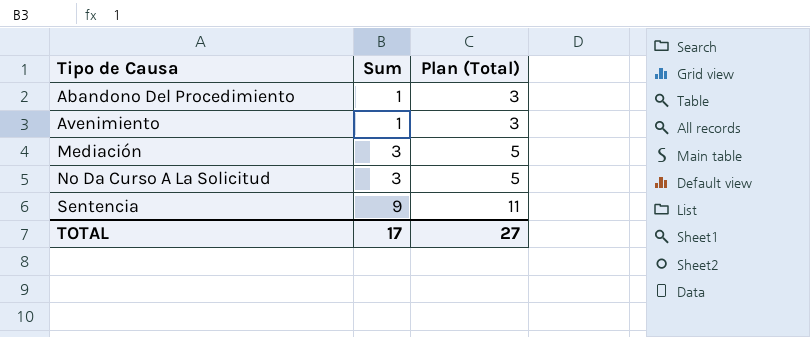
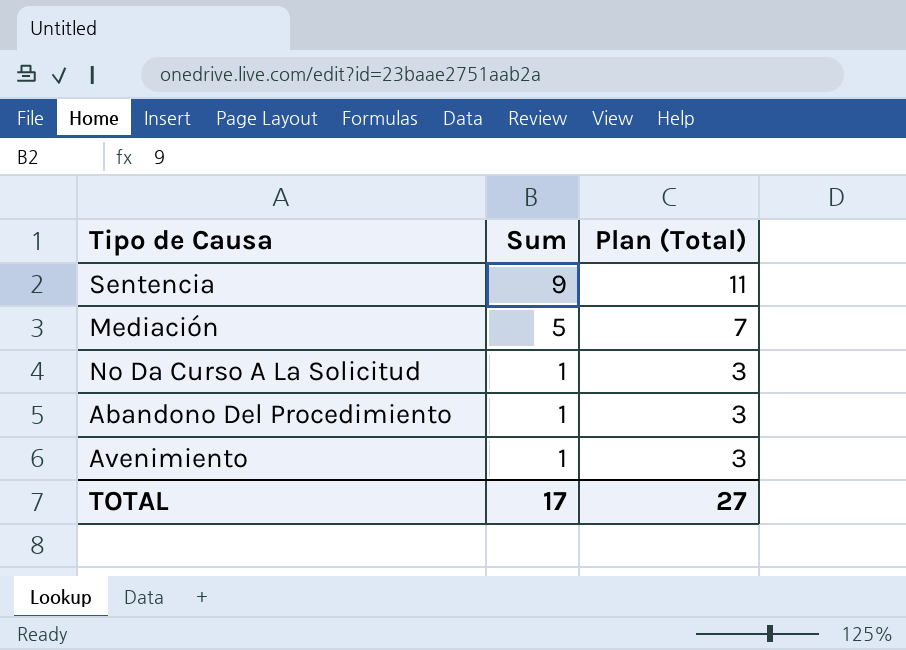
row order: Tipo de Causa ascending -> Sum descending
Mediación | Sum: 3 -> 5
Mediación | Plan (Total): 5 -> 7
No Da Curso A La Solicitud | Sum: 3 -> 1
No Da Curso A La Solicitud | Plan (Total): 5 -> 3

